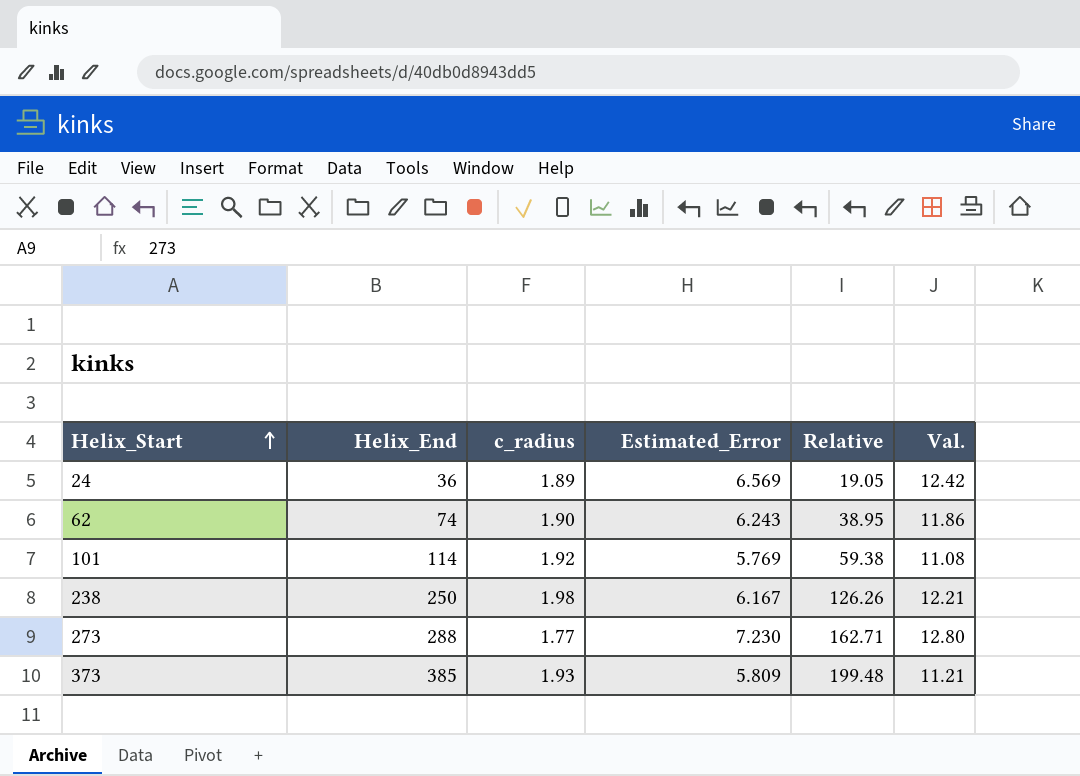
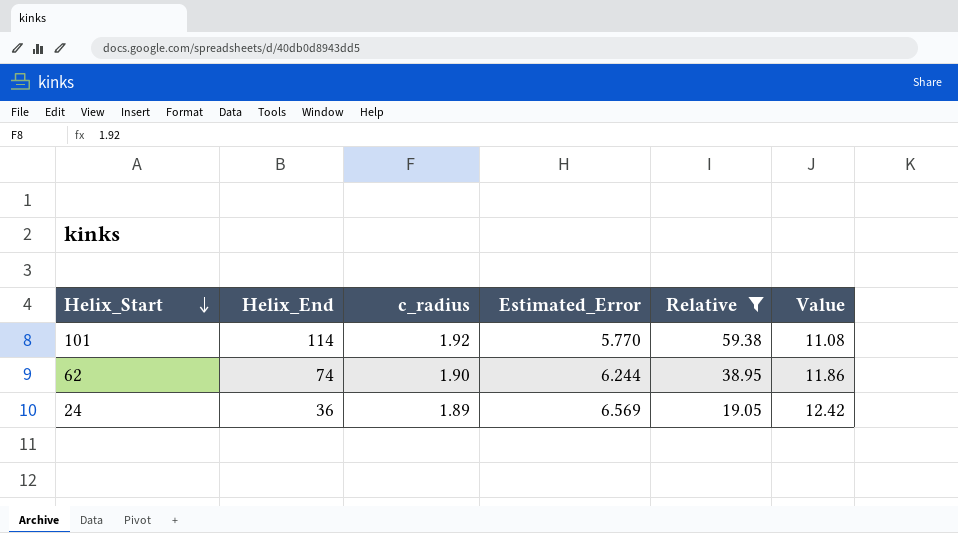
filter: none -> Relative <= 59.38
row order: Helix_Start ascending -> Helix_Start descending
column name: Val. -> Value
101 | Estimated_Error: 5.769 -> 5.770
62 | Estimated_Error: 6.243 -> 6.244

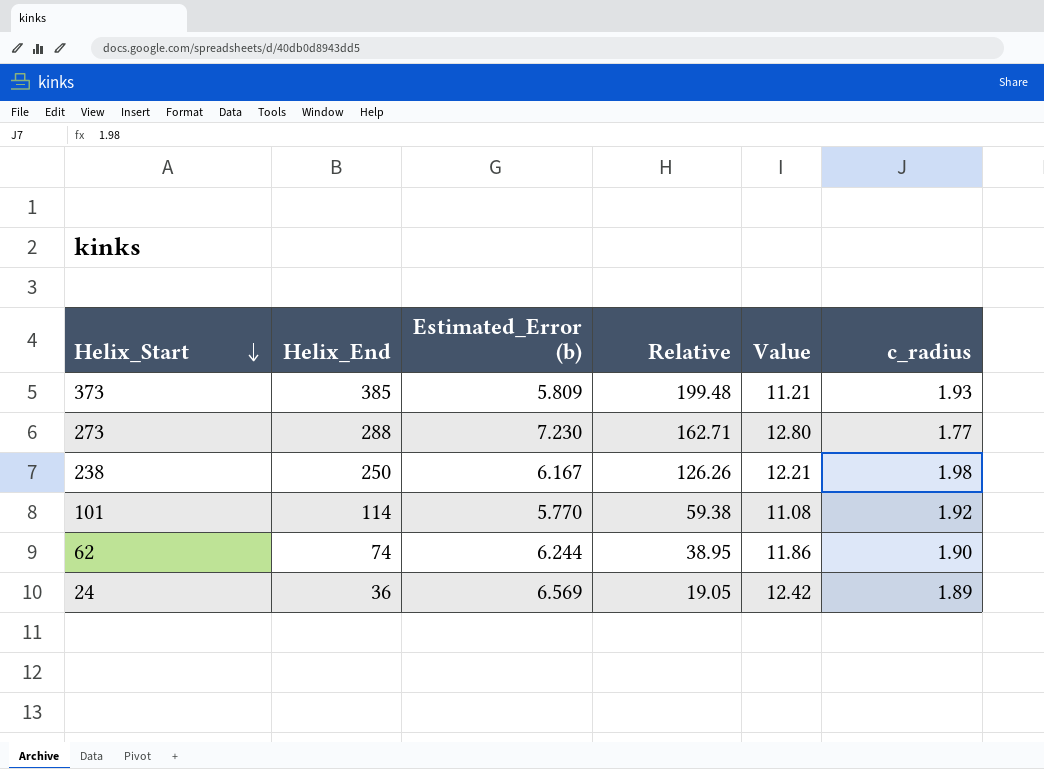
filter: Relative <= 59.38 -> none
column name: Estimated_Error -> Estimated_Error (b)
column c_radius | position: 3 -> 6

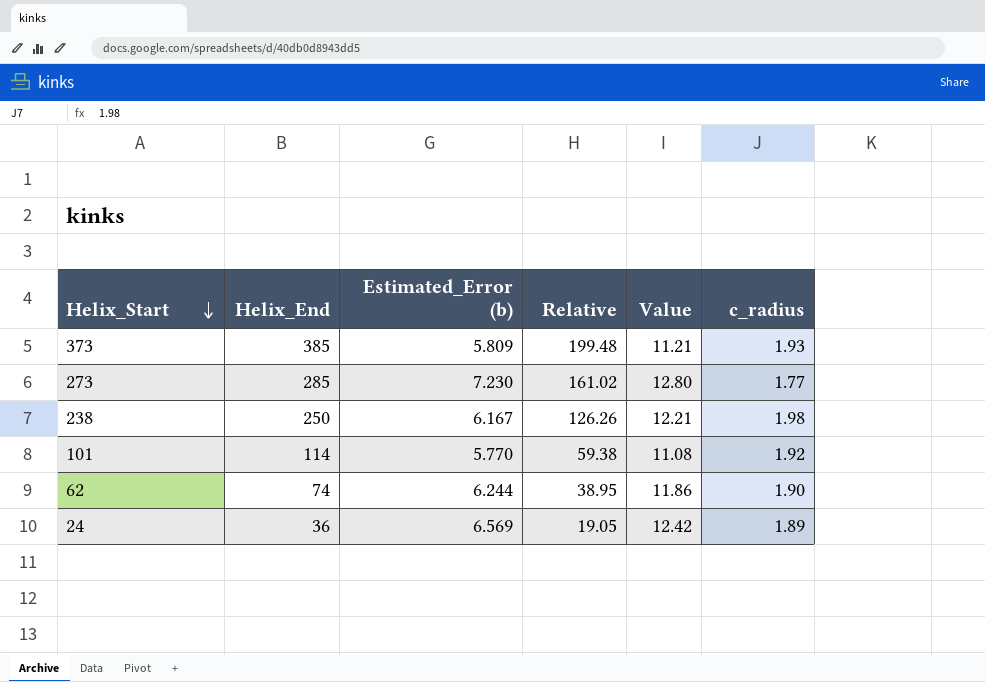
273 | Helix_End: 288 -> 285
273 | Relative: 162.71 -> 161.02

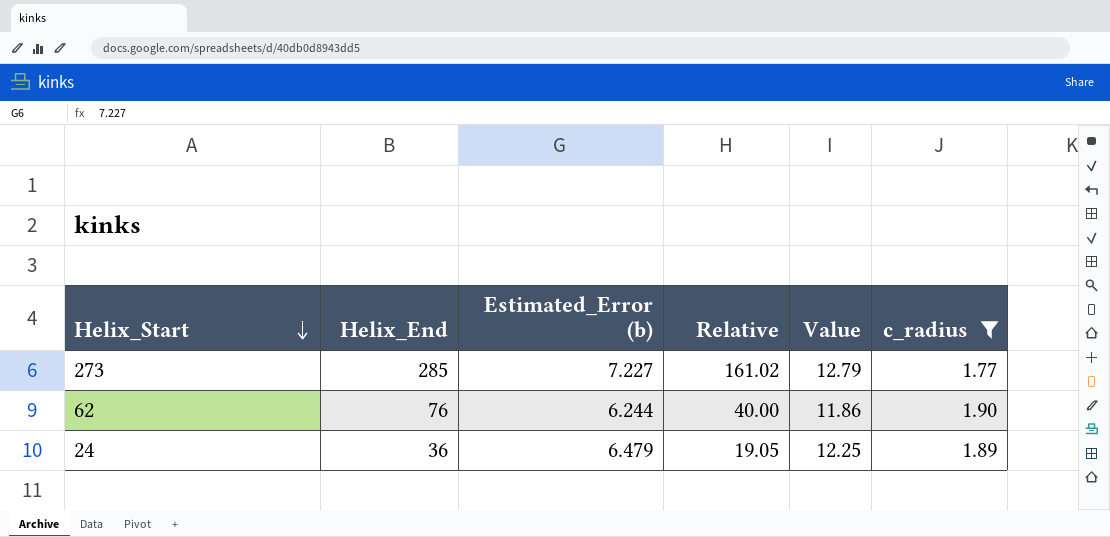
filter: none -> c_radius <= 1.90
273 | Estimated_Error (b): 7.230 -> 7.227
273 | Value: 12.80 -> 12.79
62 | Helix_End: 74 -> 76
62 | Relative: 38.95 -> 40.00
24 | Estimated_Error (b): 6.569 -> 6.479
24 | Value: 12.42 -> 12.25

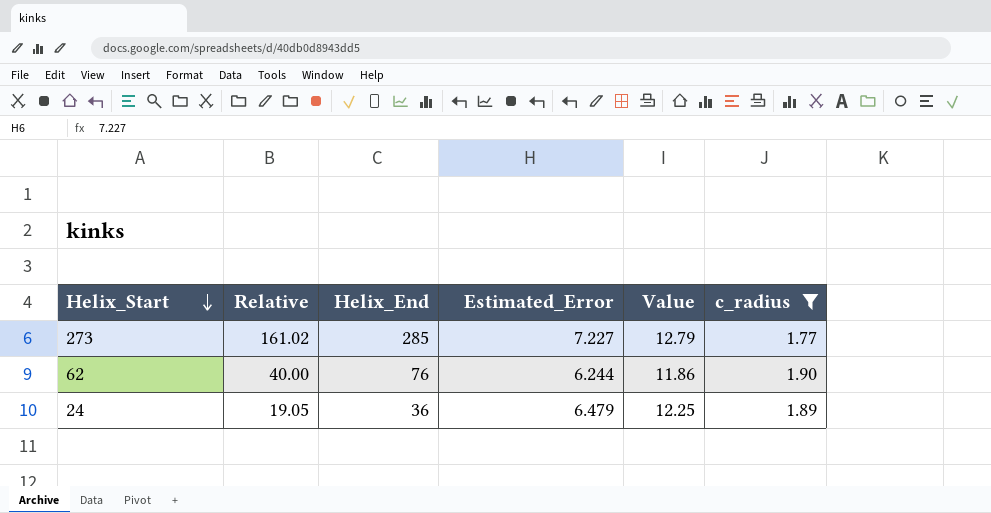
column Relative | position: 4 -> 2
column name: Estimated_Error (b) -> Estimated_Error

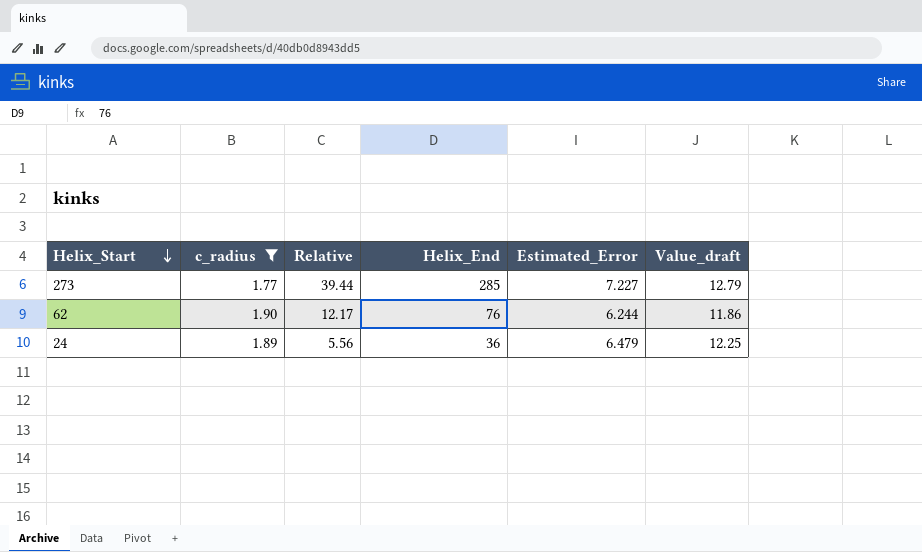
column c_radius | position: 6 -> 2
column Relative | formula: [Helix_End] / [c_radius] -> [Helix_End] / [Estimated_Error]
column name: Value -> Value_draft

